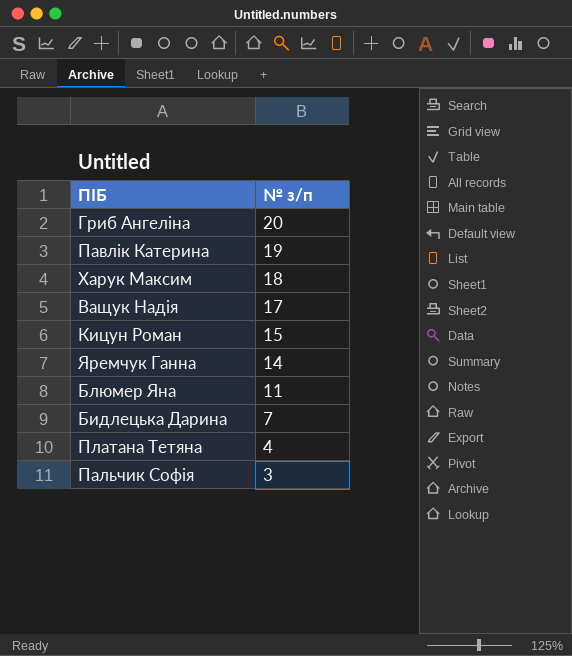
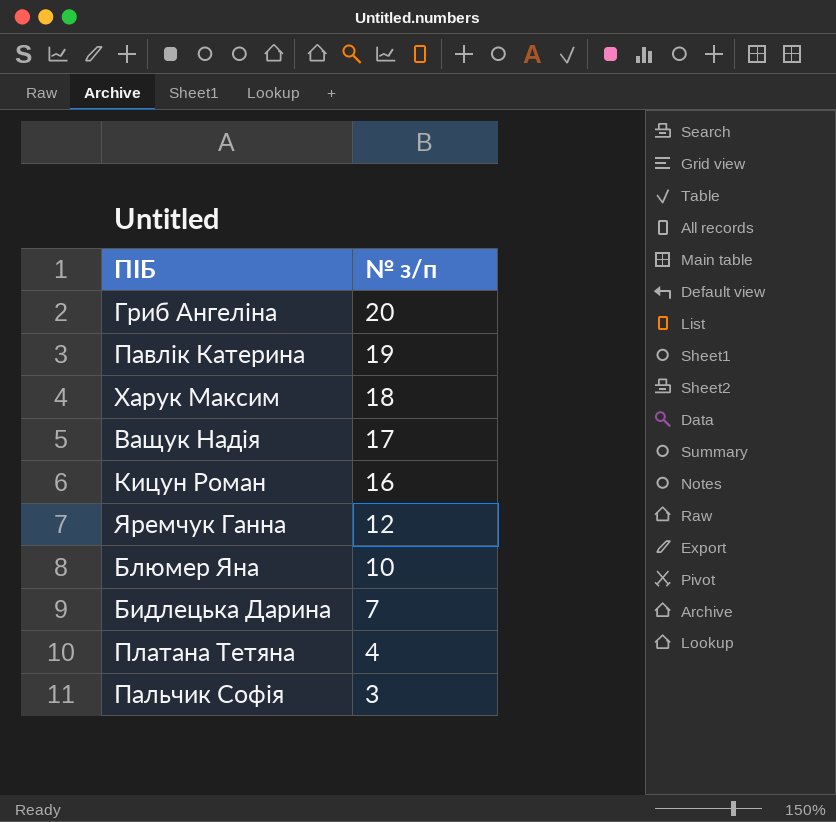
Кицун Роман | № з/п: 15 -> 16
Яремчук Ганна | № з/п: 14 -> 12
Блюмер Яна | № з/п: 11 -> 10

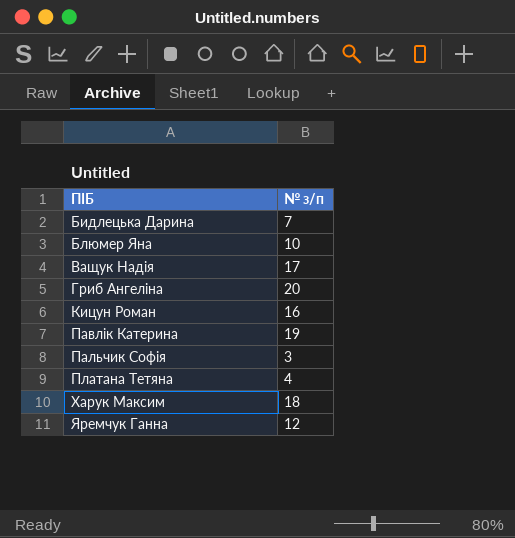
row order: № з/п descending -> ПІБ ascending

